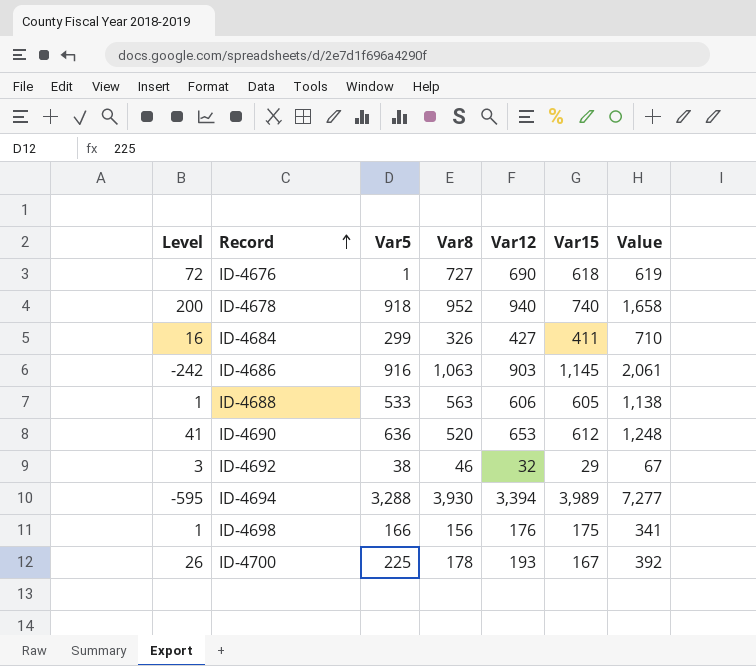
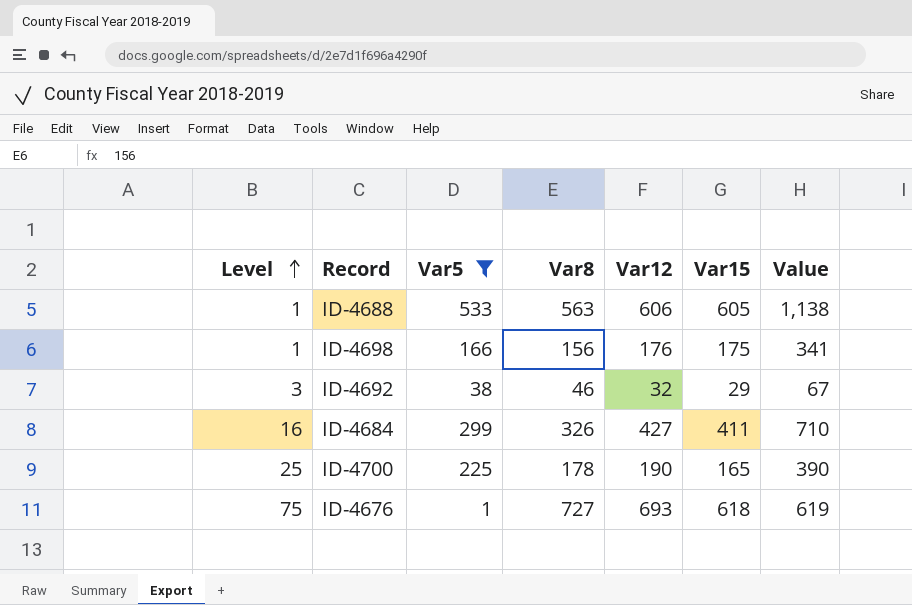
filter: none -> Var5 <= 533
row order: Record ascending -> Level ascending
ID-4700 | Level: 26 -> 25
ID-4700 | Var12: 193 -> 190
ID-4700 | Var15: 167 -> 165
ID-4700 | Value: 392 -> 390
ID-4676 | Level: 72 -> 75
ID-4676 | Var12: 690 -> 693

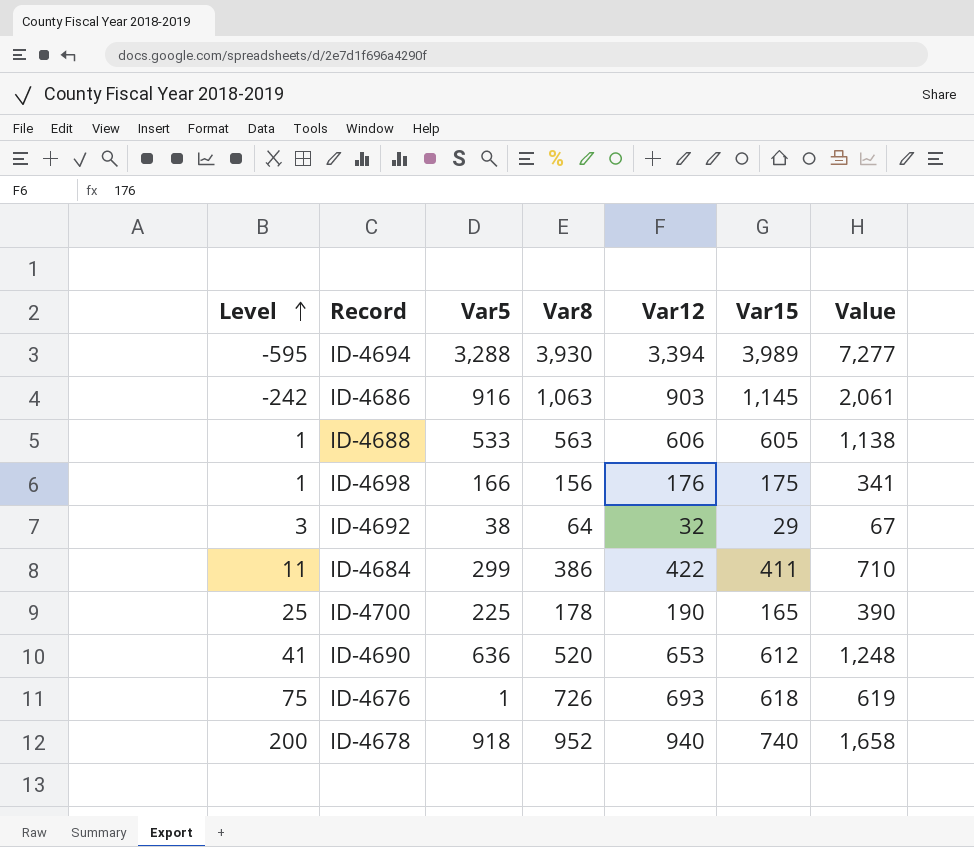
filter: Var5 <= 533 -> none
ID-4692 | Var8: 46 -> 64
ID-4684 | Level: 16 -> 11
ID-4684 | Var8: 326 -> 386
ID-4684 | Var12: 427 -> 422
ID-4676 | Var8: 727 -> 726

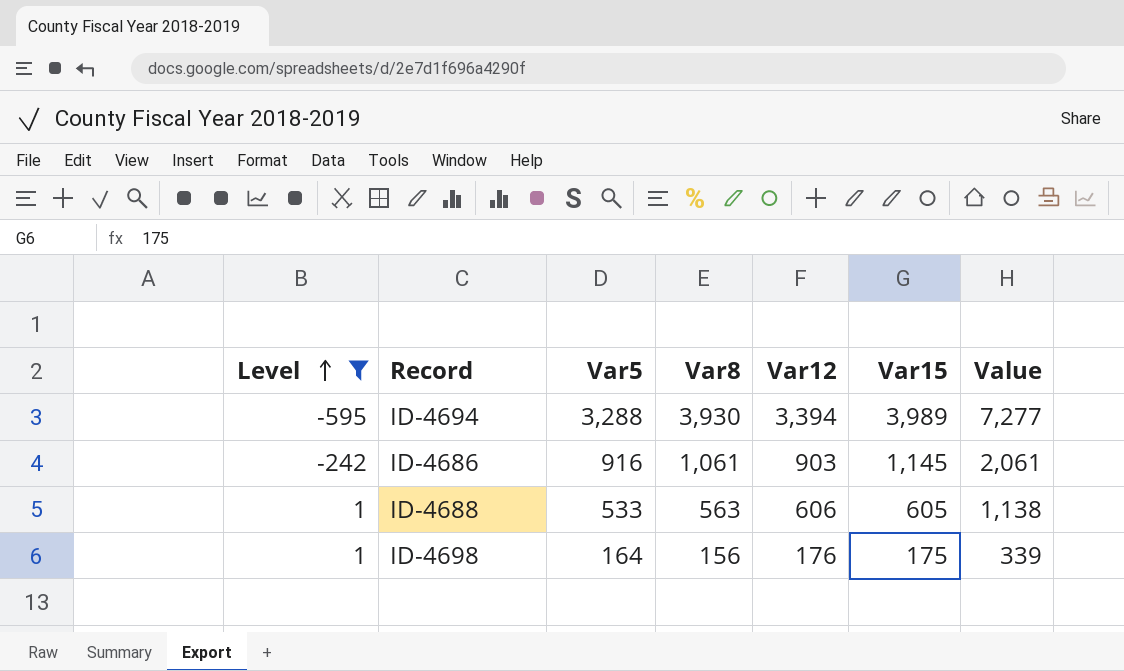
filter: none -> Level <= 1
ID-4686 | Var8: 1,063 -> 1,061
ID-4698 | Var5: 166 -> 164
ID-4698 | Value: 341 -> 339

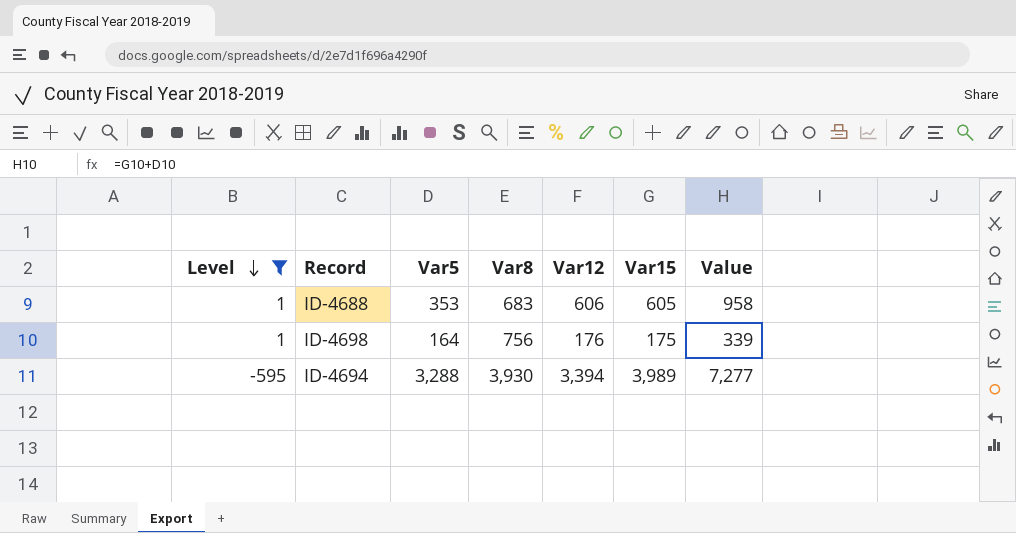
row order: Level ascending -> Level descending
row ID-4686: -242 | 916 | 1,061 | 903 | 1,145 | 2,061 -> none
ID-4688 | Var5: 533 -> 353
ID-4688 | Var8: 563 -> 683
ID-4688 | Value: 1,138 -> 958
ID-4698 | Var8: 156 -> 756

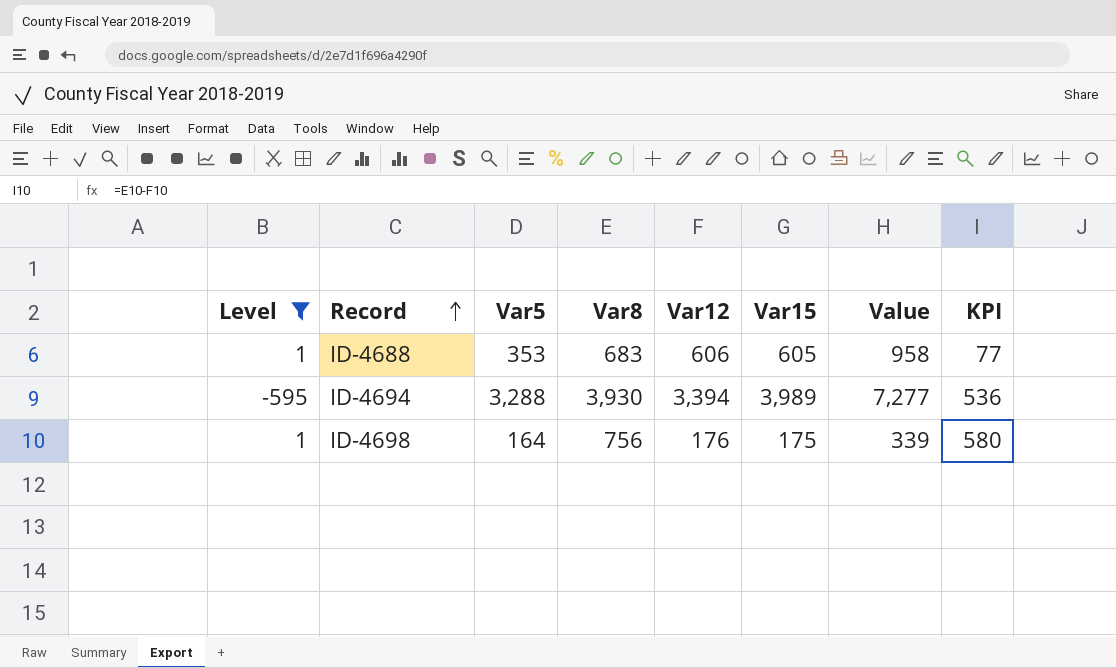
row order: Level descending -> Record ascending
column KPI | formula: none -> [Var8] - [Var12]

